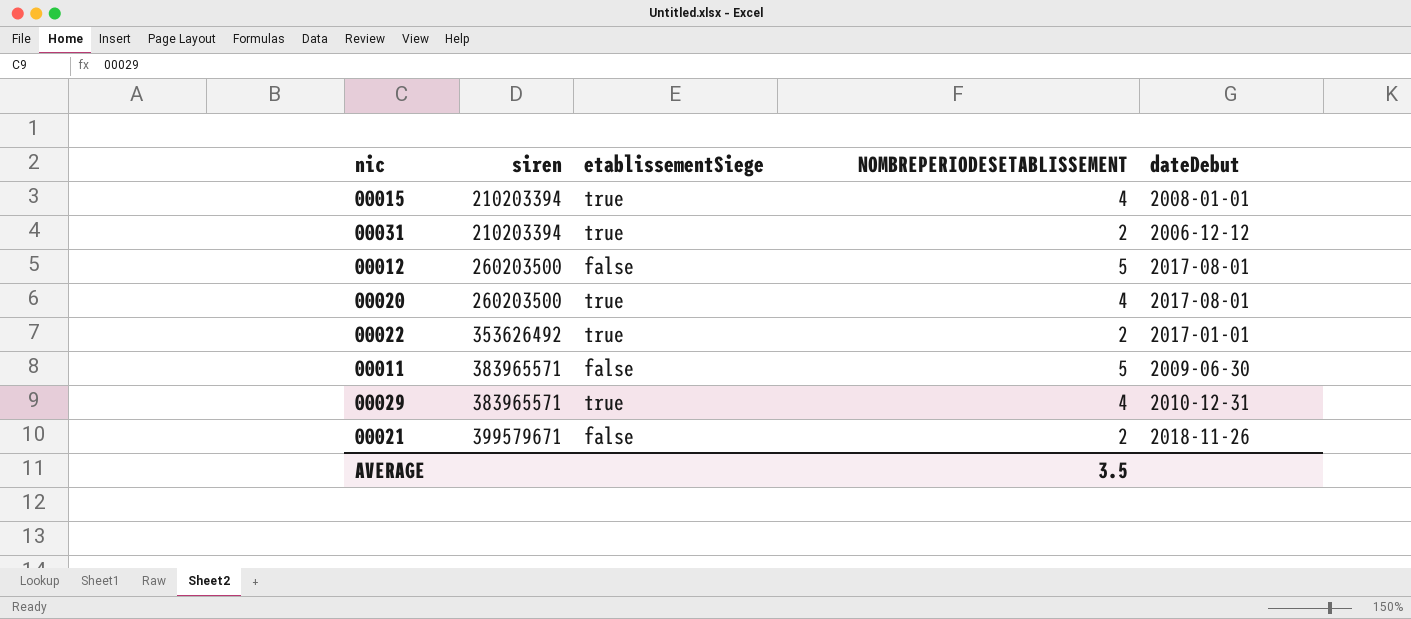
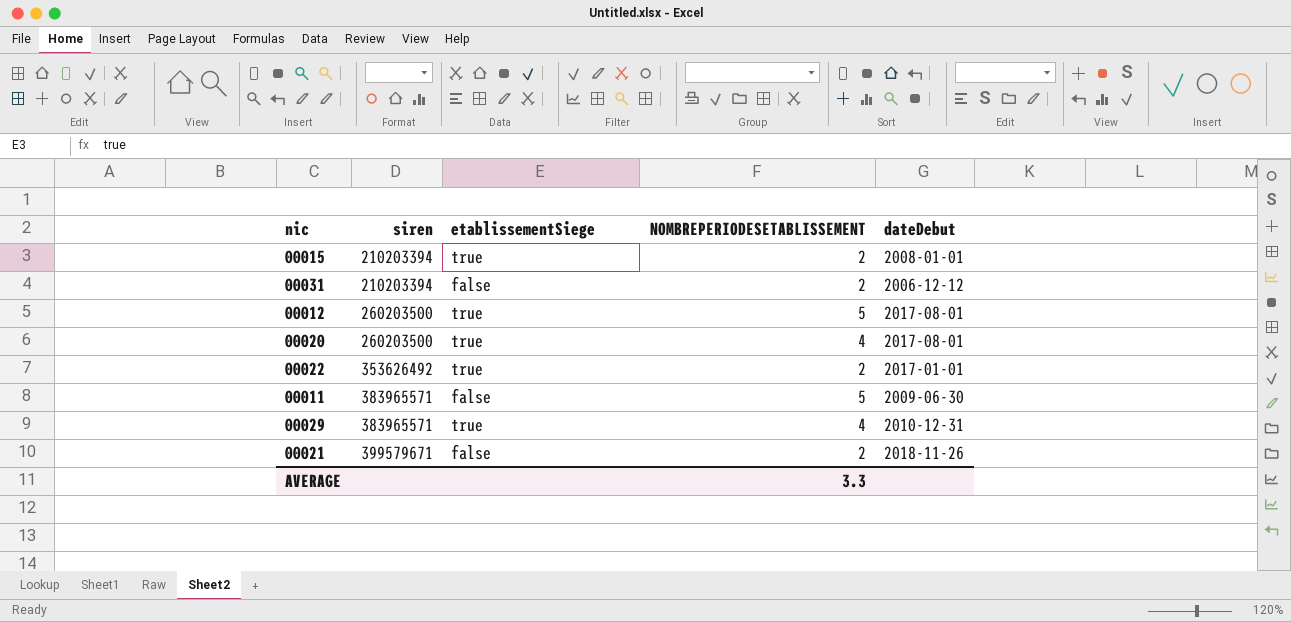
00015 | NOMBREPERIODESETABLISSEMENT: 4 -> 2
00031 | etablissementSiege: true -> false
00012 | etablissementSiege: false -> true
AVERAGE | NOMBREPERIODESETABLISSEMENT: 3.5 -> 3.3

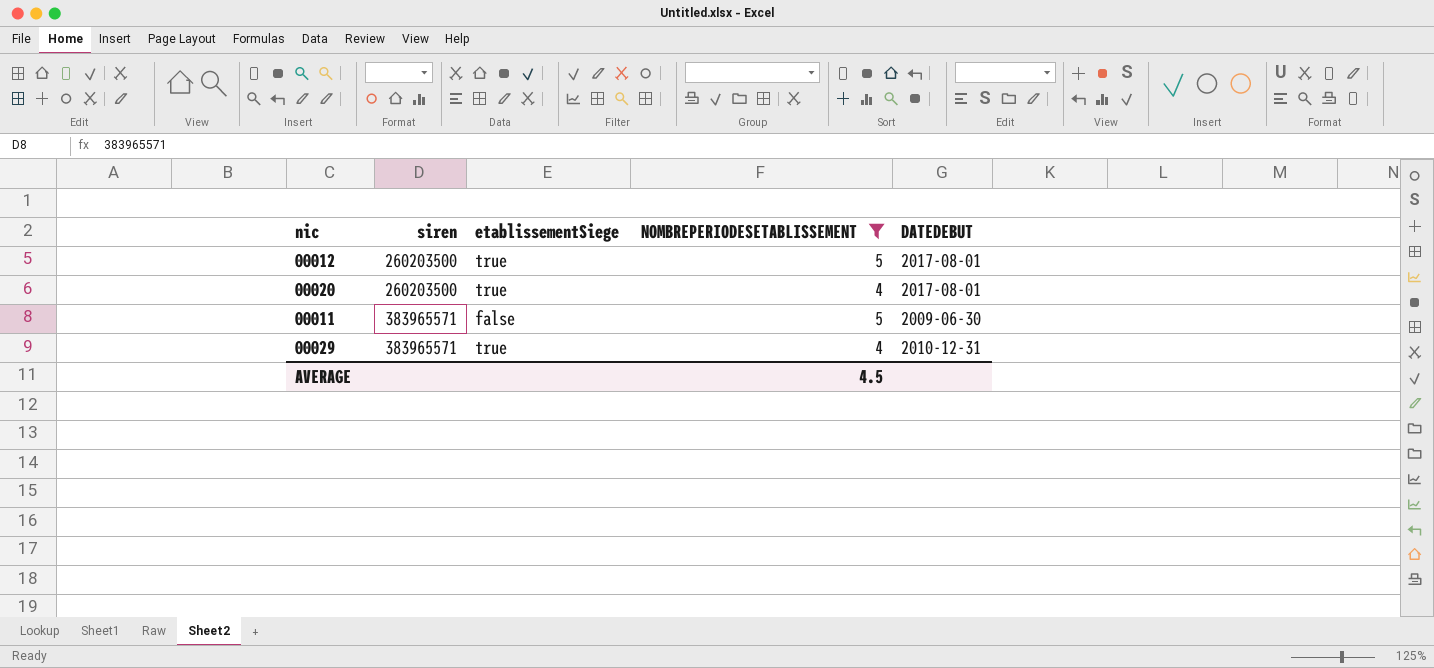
filter: none -> NOMBREPERIODESETABLISSEMENT != 2
column name: dateDebut -> DATEDEBUT
AVERAGE | NOMBREPERIODESETABLISSEMENT: 3.3 -> 4.5

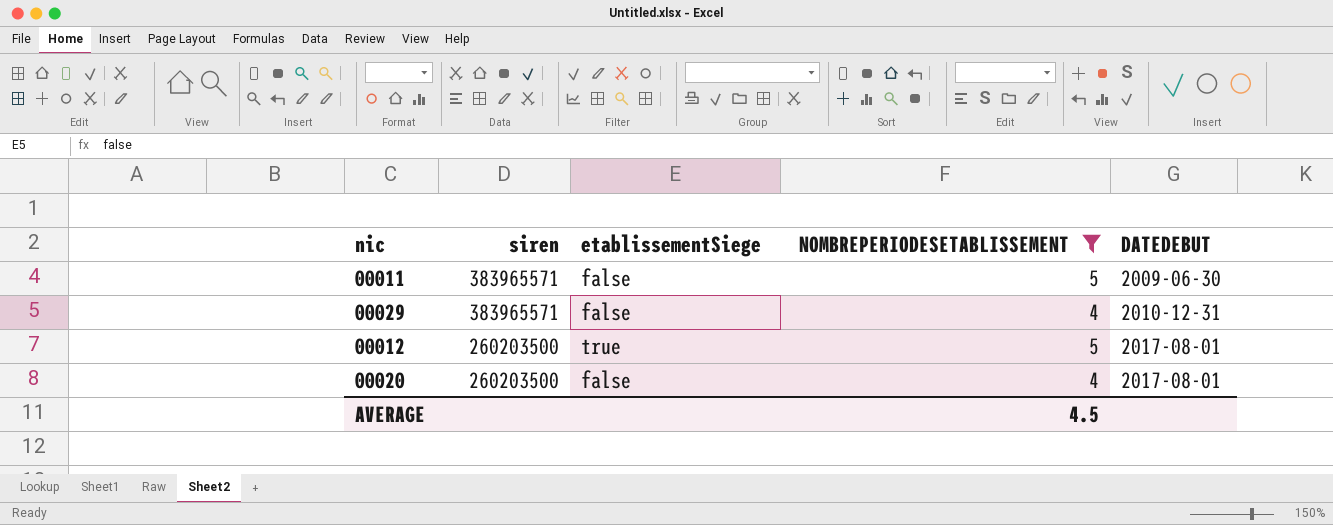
row order: siren ascending -> siren descending
00029 | etablissementSiege: true -> false
00020 | etablissementSiege: true -> false

